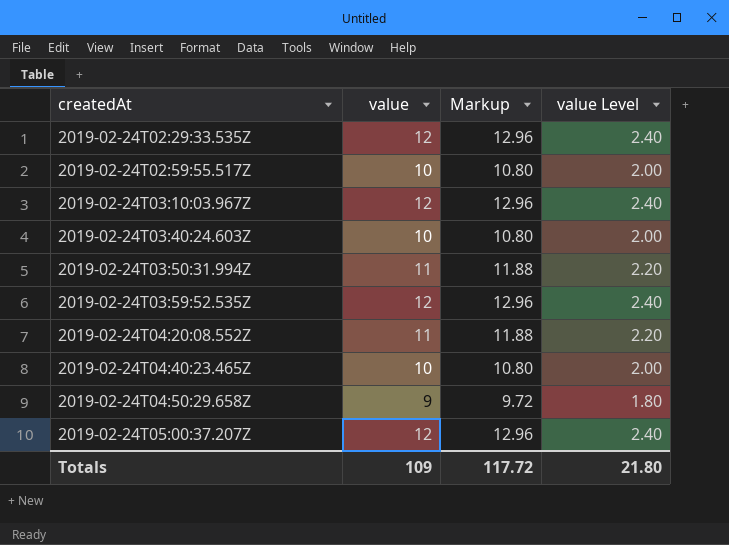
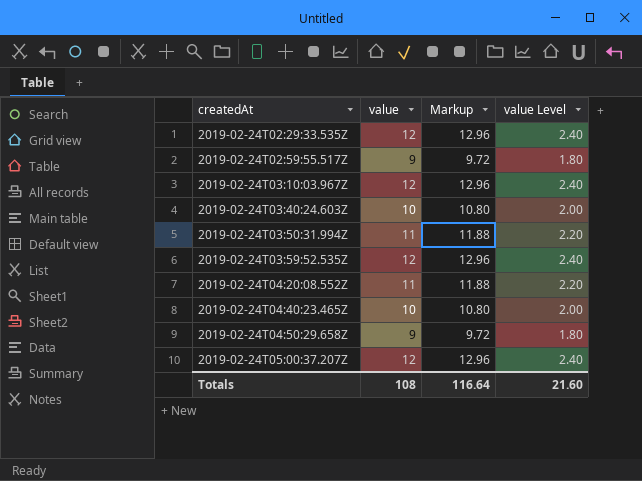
2019-02-24T02:59:55.517Z | value: 10 -> 9
2019-02-24T02:59:55.517Z | Markup: 10.80 -> 9.72
2019-02-24T02:59:55.517Z | value Level: 2.00 -> 1.80
Totals | value: 109 -> 108
Totals | Markup: 117.72 -> 116.64
Totals | value Level: 21.80 -> 21.60

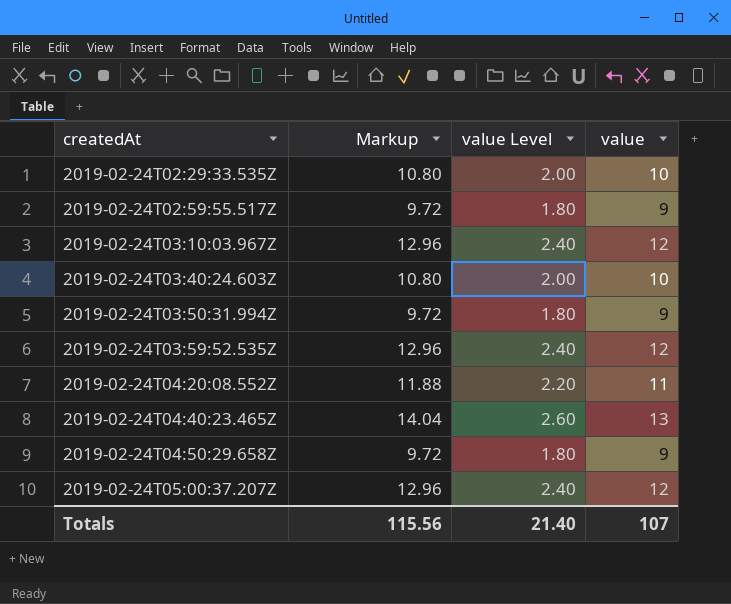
column value | position: 2 -> 4
2019-02-24T02:29:33.535Z | Markup: 12.96 -> 10.80
2019-02-24T02:29:33.535Z | value Level: 2.40 -> 2.00
2019-02-24T02:29:33.535Z | value: 12 -> 10
2019-02-24T03:50:31.994Z | Markup: 11.88 -> 9.72
2019-02-24T03:50:31.994Z | value Level: 2.20 -> 1.80
2019-02-24T03:50:31.994Z | value: 11 -> 9
2019-02-24T04:40:23.465Z | Markup: 10.80 -> 14.04
2019-02-24T04:40:23.465Z | value Level: 2.00 -> 2.60
2019-02-24T04:40:23.465Z | value: 10 -> 13
Totals | Markup: 116.64 -> 115.56
Totals | value Level: 21.60 -> 21.40
Totals | value: 108 -> 107

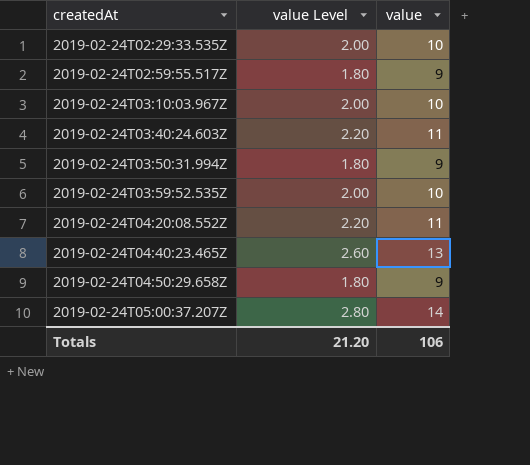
column Markup | formula: [value] * 1.08 -> none
2019-02-24T03:10:03.967Z | value Level: 2.40 -> 2.00
2019-02-24T03:10:03.967Z | value: 12 -> 10
2019-02-24T03:40:24.603Z | value Level: 2.00 -> 2.20
2019-02-24T03:40:24.603Z | value: 10 -> 11
2019-02-24T03:59:52.535Z | value Level: 2.40 -> 2.00
2019-02-24T03:59:52.535Z | value: 12 -> 10
2019-02-24T05:00:37.207Z | value Level: 2.40 -> 2.80
2019-02-24T05:00:37.207Z | value: 12 -> 14
Totals | value Level: 21.40 -> 21.20
Totals | value: 107 -> 106

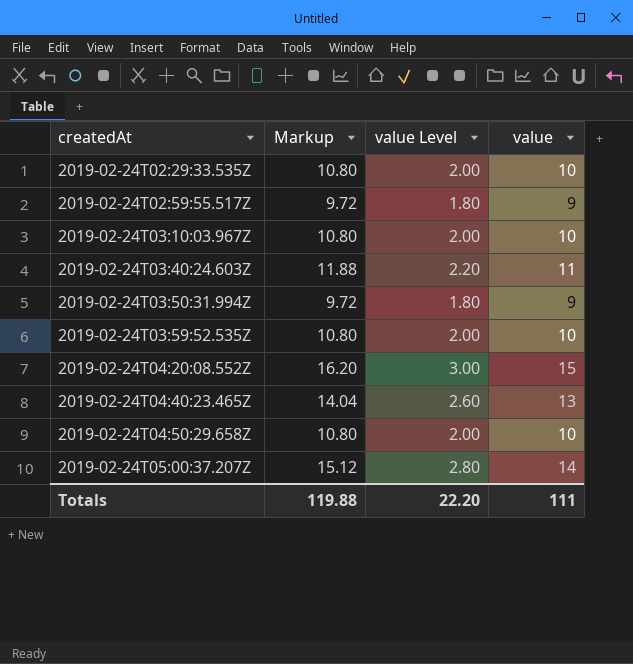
column Markup | formula: none -> [value] * 1.08
2019-02-24T04:20:08.552Z | value Level: 2.20 -> 3.00
2019-02-24T04:20:08.552Z | value: 11 -> 15
2019-02-24T04:50:29.658Z | value Level: 1.80 -> 2.00
2019-02-24T04:50:29.658Z | value: 9 -> 10
Totals | value Level: 21.20 -> 22.20
Totals | value: 106 -> 111

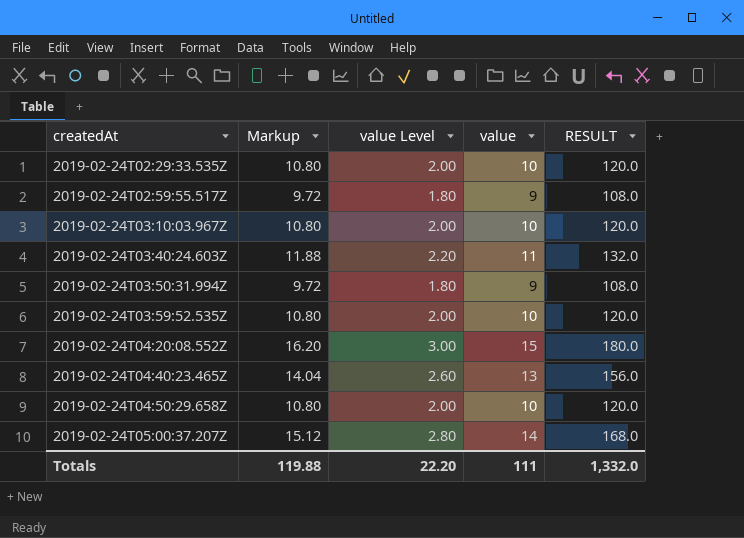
column RESULT | formula: none -> [value] * 12

